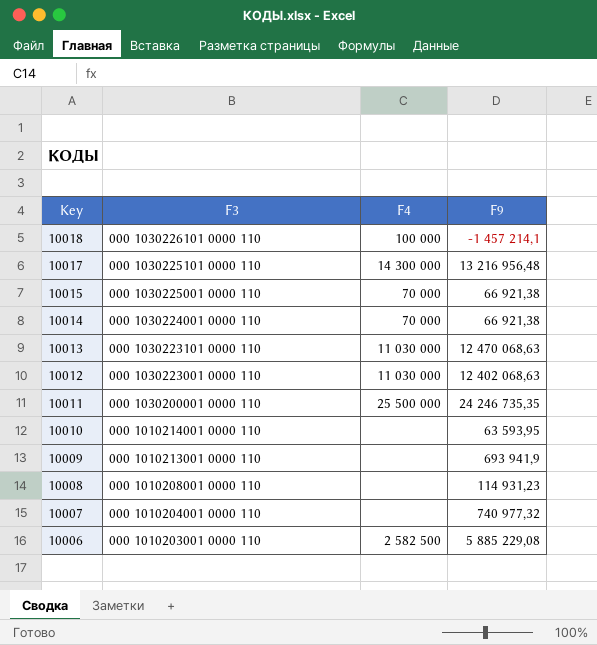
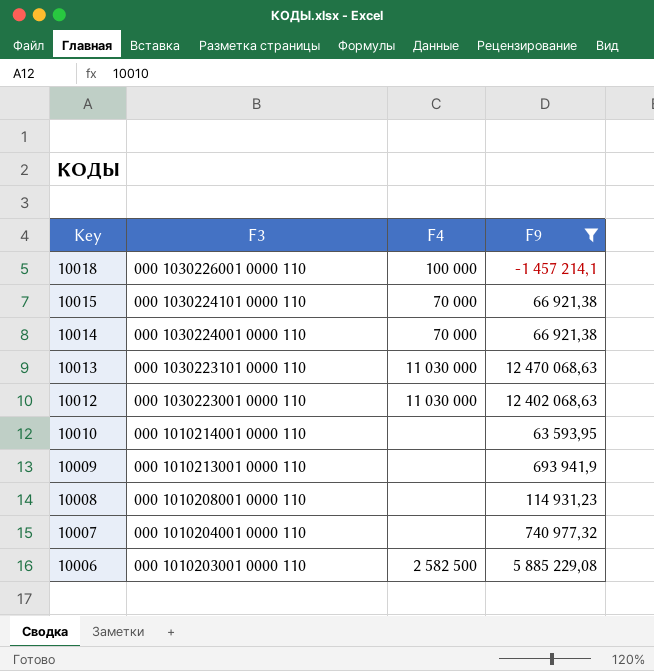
filter: none -> F9 <= 12 470 068,63
10018 | F3: 000 1030226101 0000 110 -> 000 1030226001 0000 110
10015 | F3: 000 1030225001 0000 110 -> 000 1030224101 0000 110

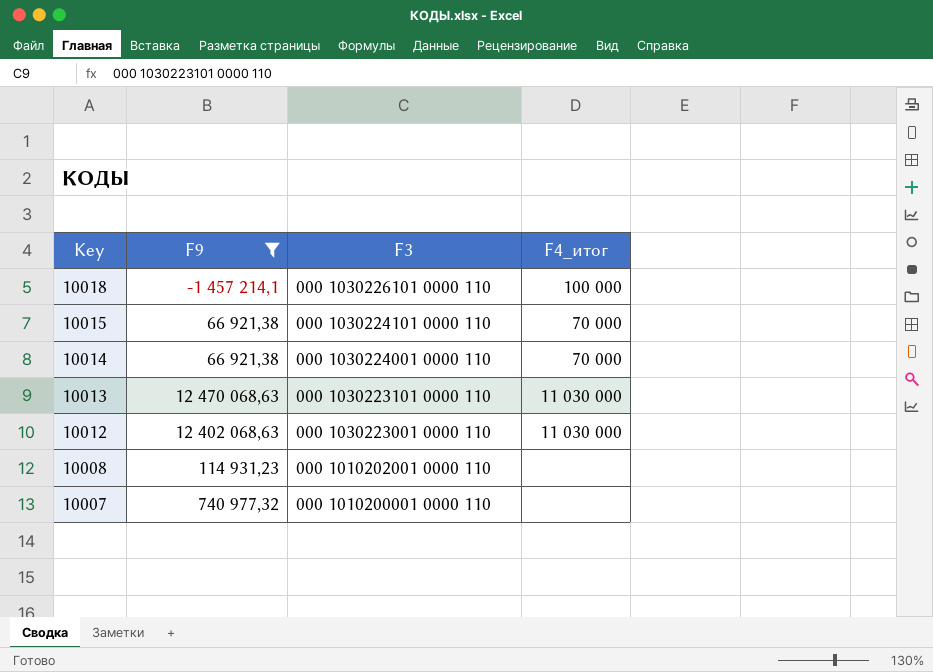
column F9 | position: 4 -> 2
column name: F4 -> F4_итог
row 10010: 000 1010214001 0000 110 | none | 63 593,95 -> none
row 10009: 000 1010213001 0000 110 | none | 693 941,9 -> none
row 10006: 000 1010203001 0000 110 | 2 582 500 | 5 885 229,08 -> none
10018 | F3: 000 1030226001 0000 110 -> 000 1030226101 0000 110
10008 | F3: 000 1010208001 0000 110 -> 000 1010202001 0000 110
10007 | F3: 000 1010204001 0000 110 -> 000 1010200001 0000 110

